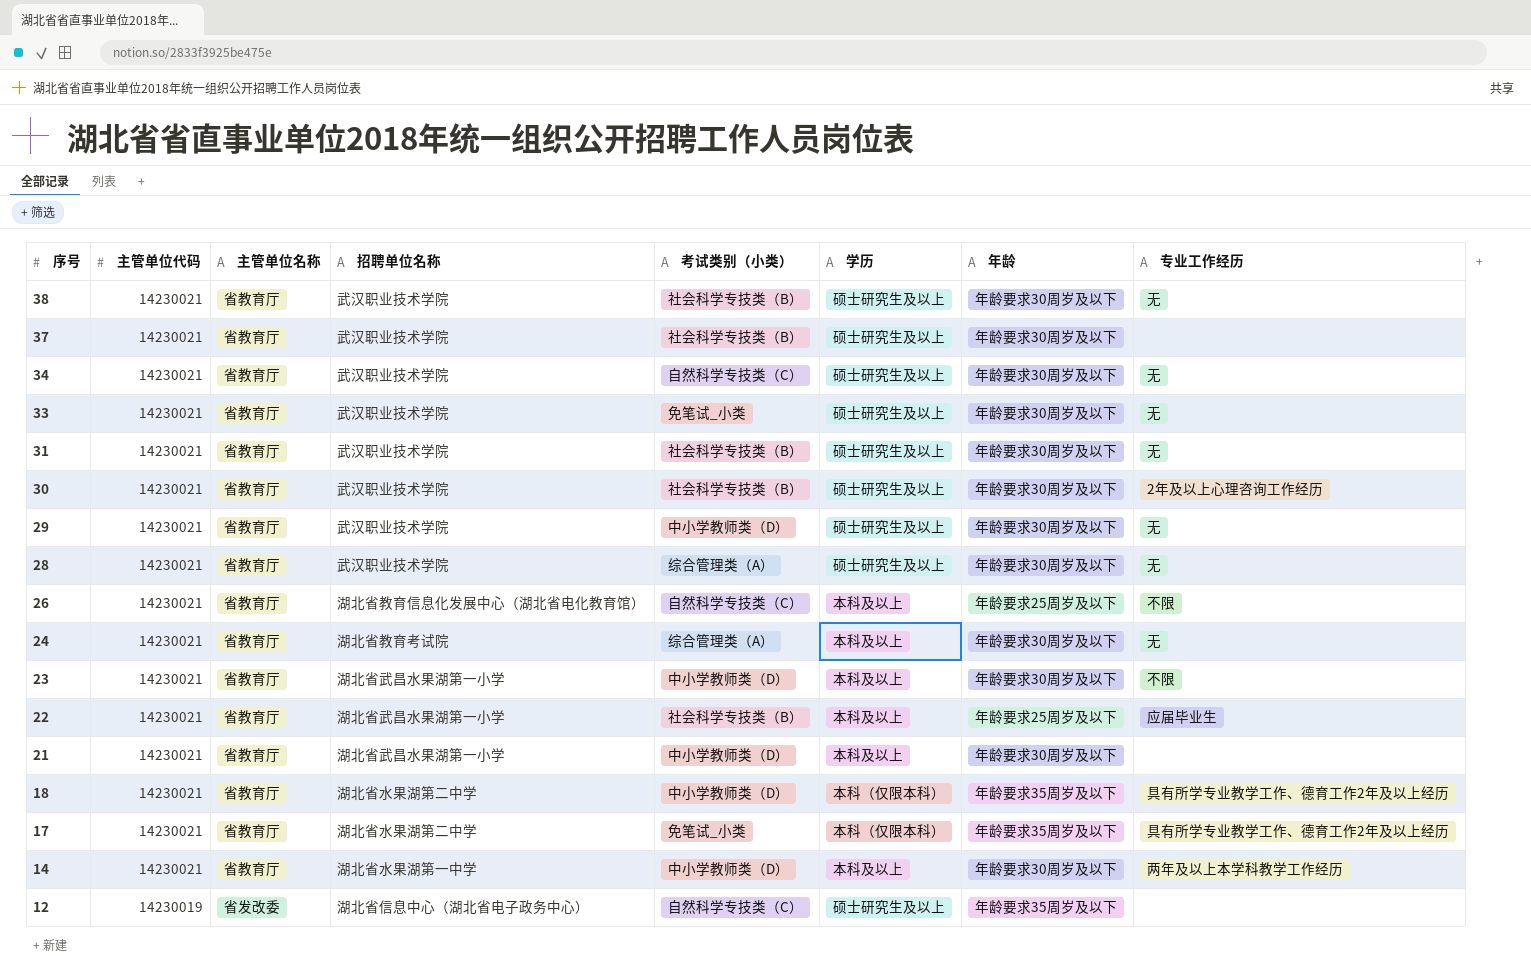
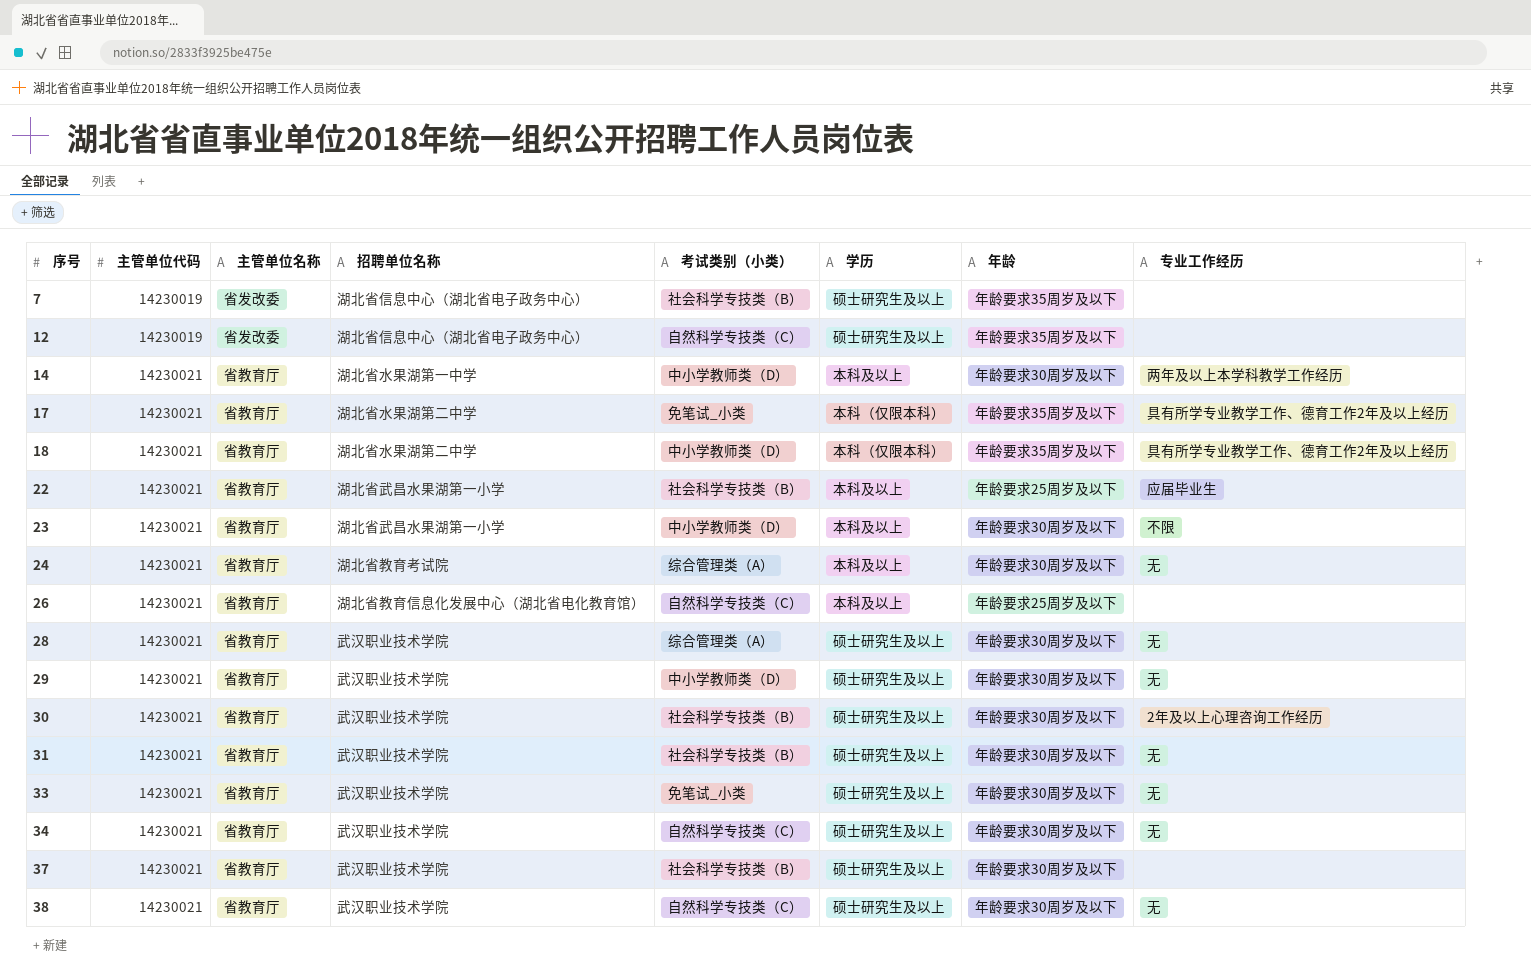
row order: 序号 descending -> 序号 ascending
row 21: 14230021 | 省教育厅 | 湖北省武昌水果湖第一小学 | 中小学教师类（D） | 本科及以上 | 年龄要求30周岁及以下 | none -> none
row 7: none -> 14230019 | 省发改委 | 湖北省信息中心（湖北省电子政务中心） | 社会科学专技类（B） | 硕士研究生及以上 | 年龄要求35周岁及以下 | none
26 | 专业工作经历: 不限 -> none
38 | 考试类别（小类）: 社会科学专技类（B） -> 自然科学专技类（C）

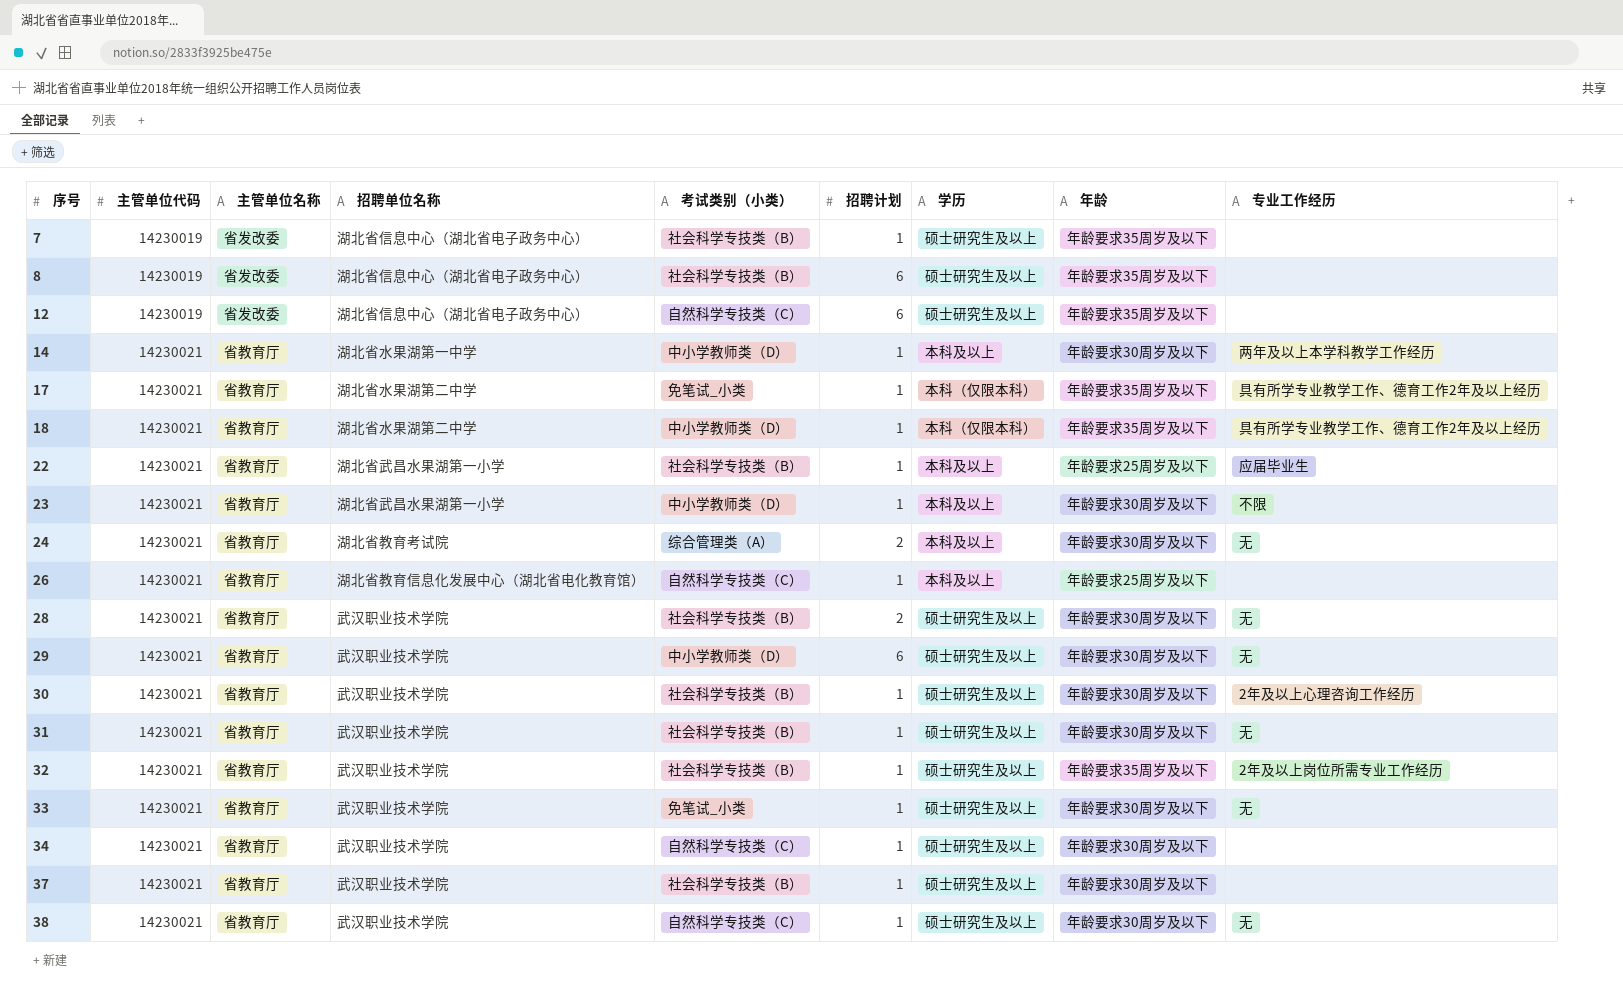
column 招聘计划 | position: none -> 6
row 8: none -> 14230019 | 省发改委 | 湖北省信息中心（湖北省电子政务中心） | 社会科学专技类（B） | 6 | 硕士研究生及以上 | 年龄要求35周岁及以下 | none
28 | 考试类别（小类）: 综合管理类（A） -> 社会科学专技类（B）
row 32: none -> 14230021 | 省教育厅 | 武汉职业技术学院 | 社会科学专技类（B） | 1 | 硕士研究生及以上 | 年龄要求35周岁及以下 | 2年及以上岗位所需专业工作经历
34 | 专业工作经历: 无 -> none

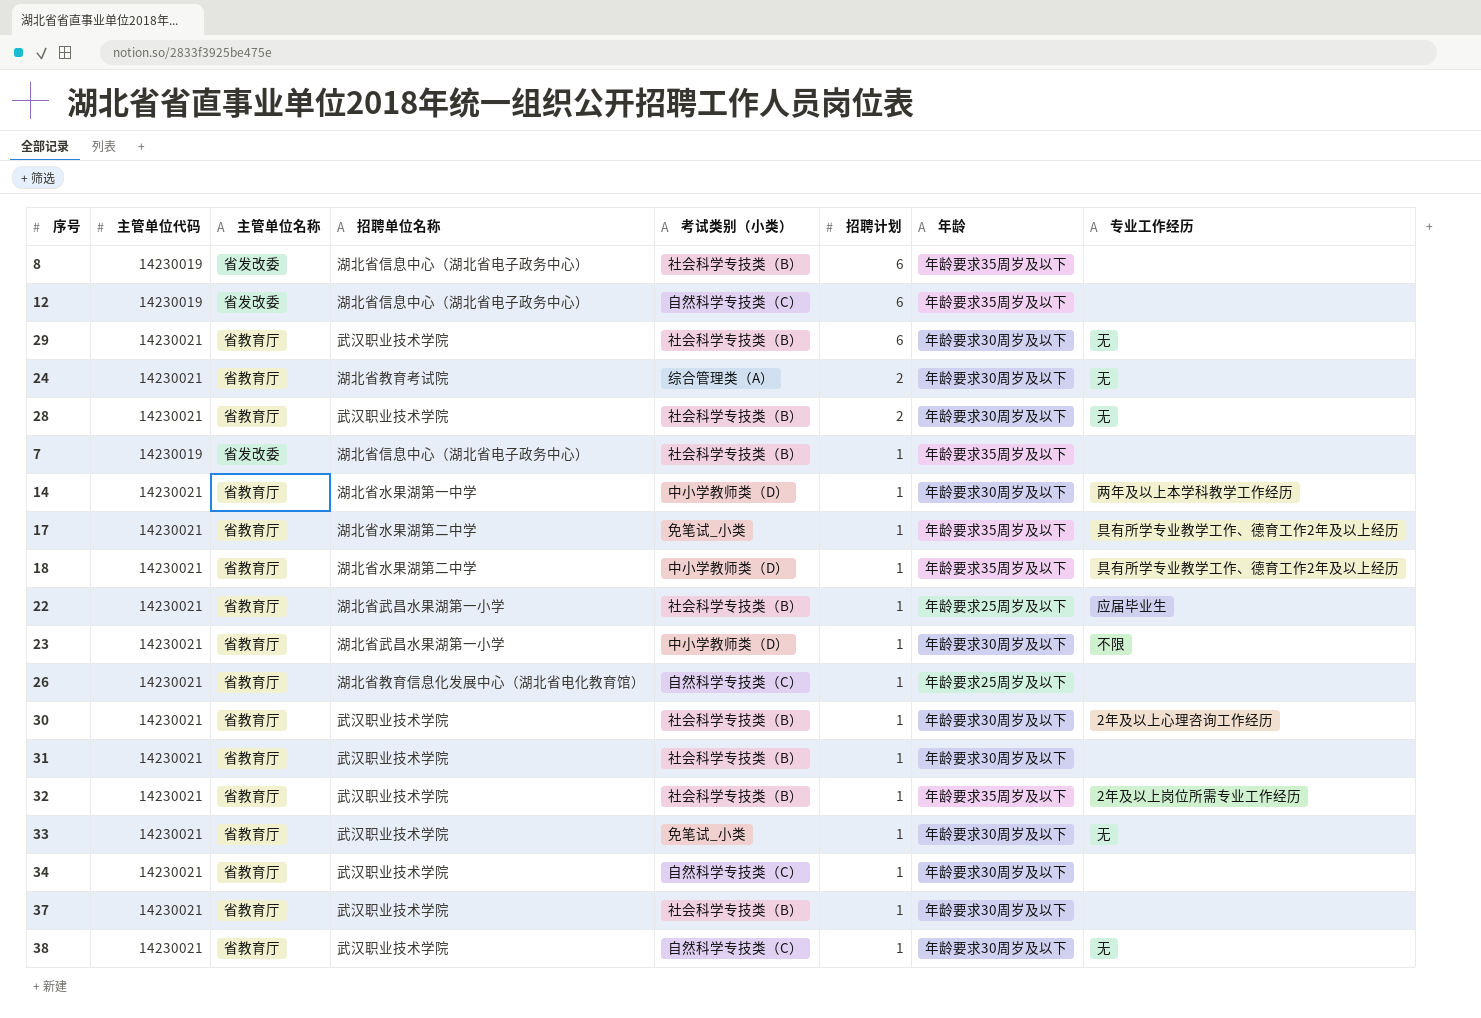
row order: 序号 ascending -> 招聘计划 descending
column 学历 | position: 7 -> none
29 | 考试类别（小类）: 中小学教师类（D） -> 社会科学专技类（B）
31 | 专业工作经历: 无 -> none

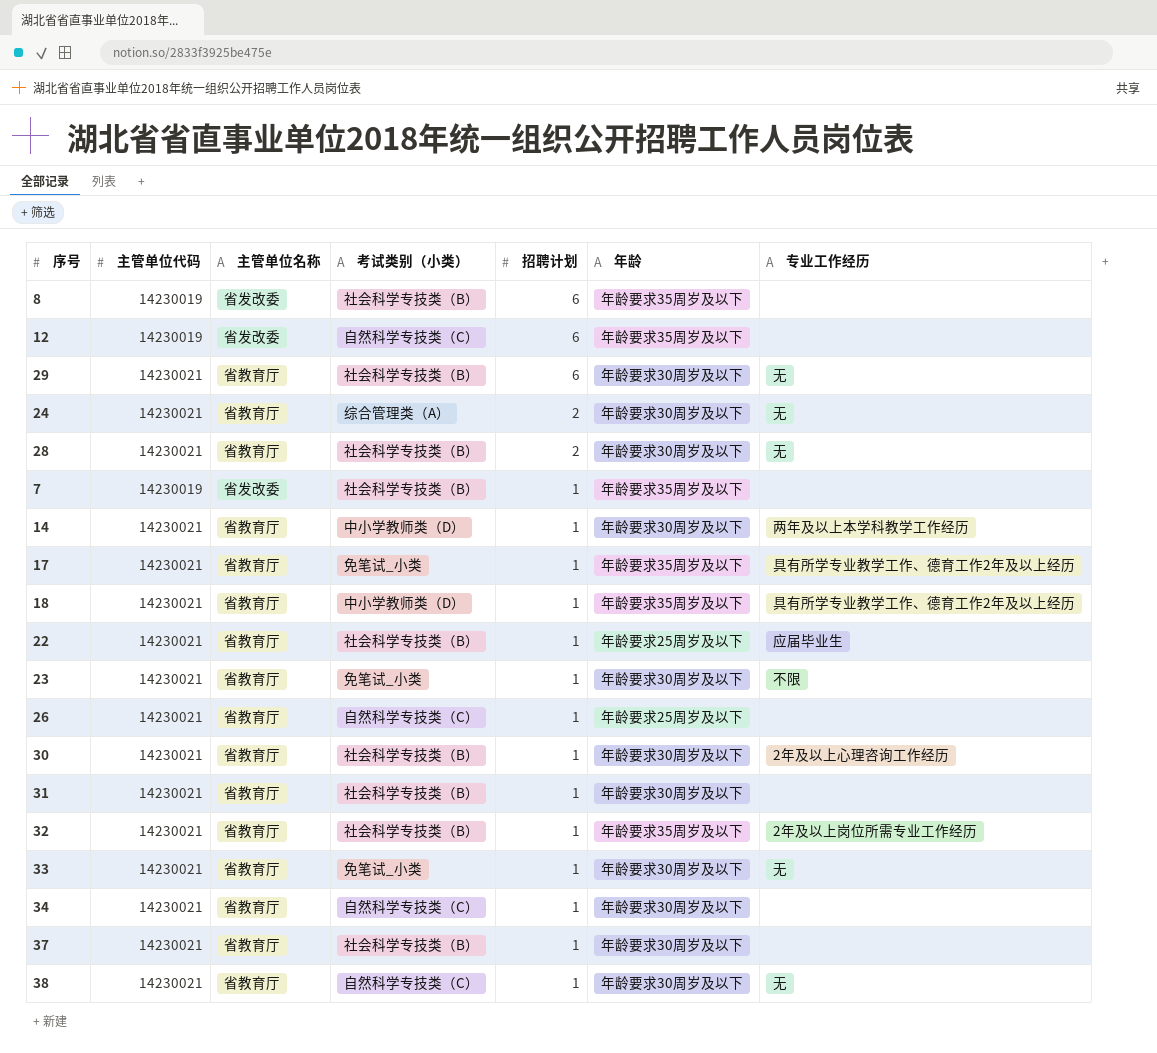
column 招聘单位名称 | position: 4 -> none
23 | 考试类别（小类）: 中小学教师类（D） -> 免笔试_小类

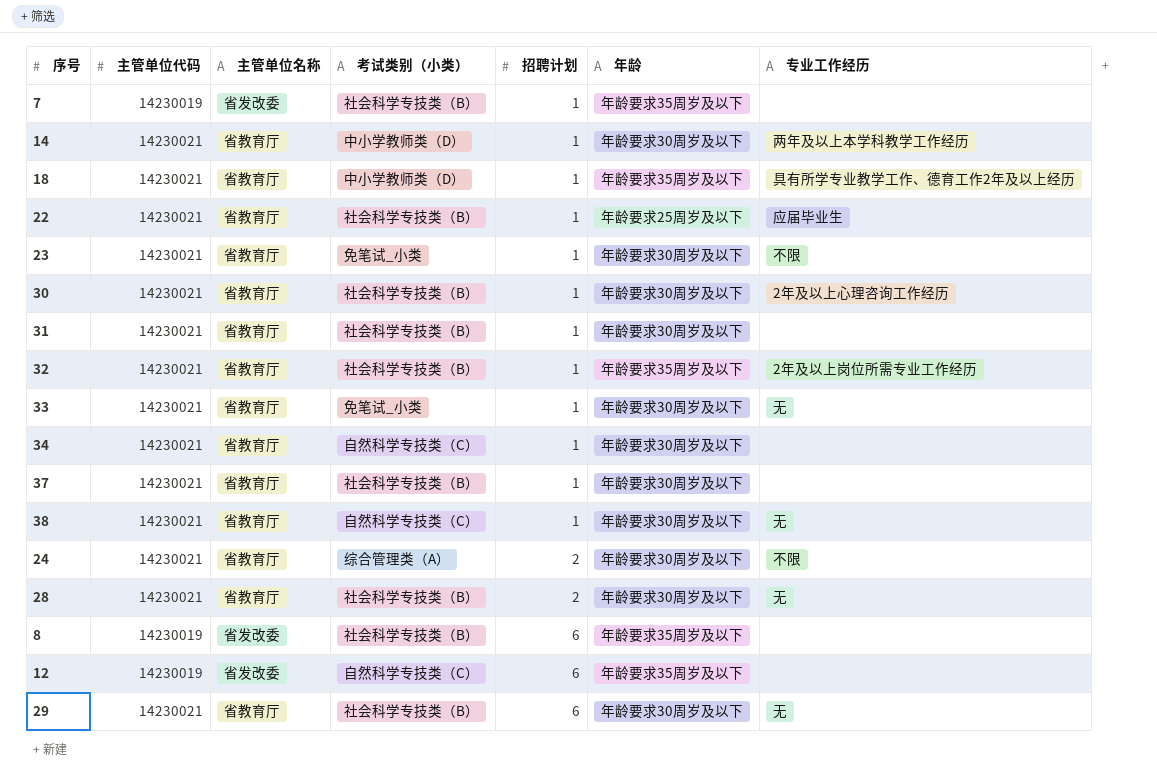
row order: 招聘计划 descending -> 招聘计划 ascending
row 17: 14230021 | 省教育厅 | 免笔试_小类 | 1 | 年龄要求35周岁及以下 | 具有所学专业教学工作、德育工作2年及以上经历 -> none
row 26: 14230021 | 省教育厅 | 自然科学专技类（C） | 1 | 年龄要求25周岁及以下 | none -> none
24 | 专业工作经历: 无 -> 不限

